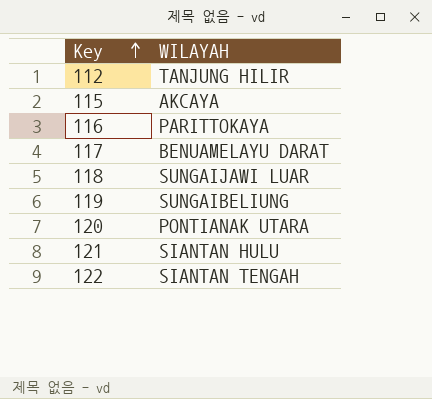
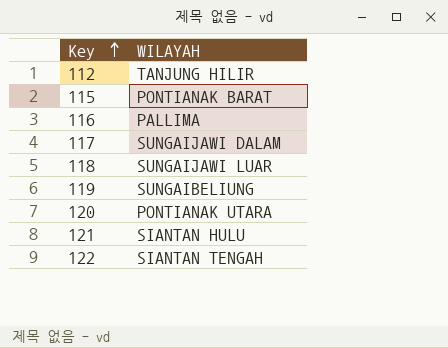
115 | WILAYAH: AKCAYA -> PONTIANAK BARAT
116 | WILAYAH: PARITTOKAYA -> PALLIMA
117 | WILAYAH: BENUAMELAYU DARAT -> SUNGAIJAWI DALAM

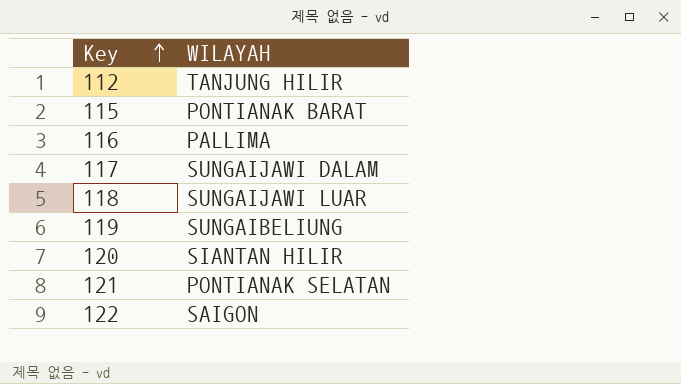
120 | WILAYAH: PONTIANAK UTARA -> SIANTAN HILIR
121 | WILAYAH: SIANTAN HULU -> PONTIANAK SELATAN
122 | WILAYAH: SIANTAN TENGAH -> SAIGON

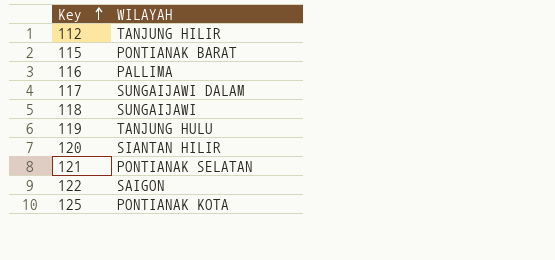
118 | WILAYAH: SUNGAIJAWI LUAR -> SUNGAIJAWI
119 | WILAYAH: SUNGAIBELIUNG -> TANJUNG HULU
row 125: none -> PONTIANAK KOTA

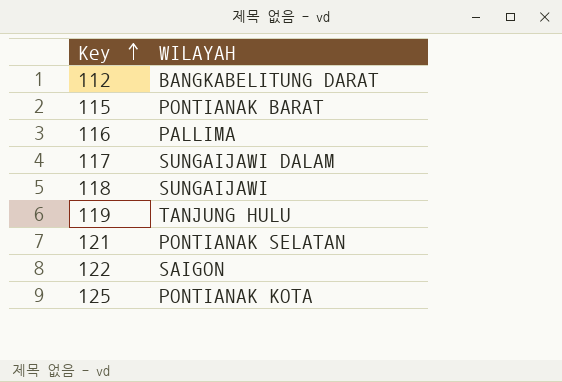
row 120: SIANTAN HILIR -> none
112 | WILAYAH: TANJUNG HILIR -> BANGKABELITUNG DARAT

